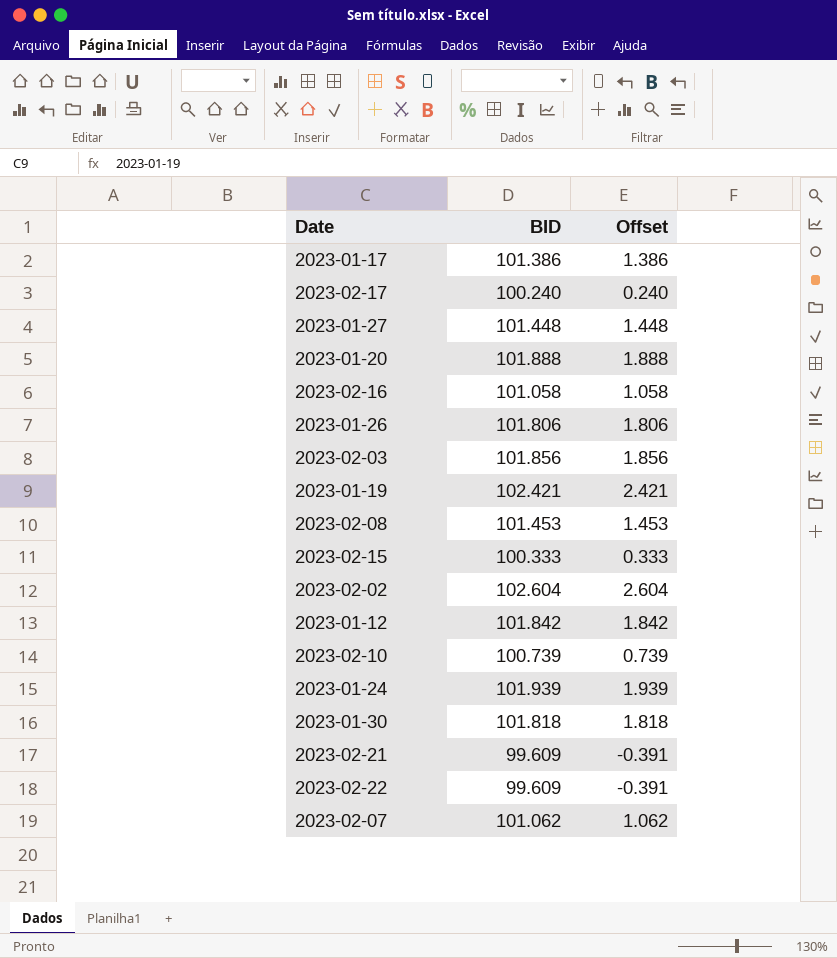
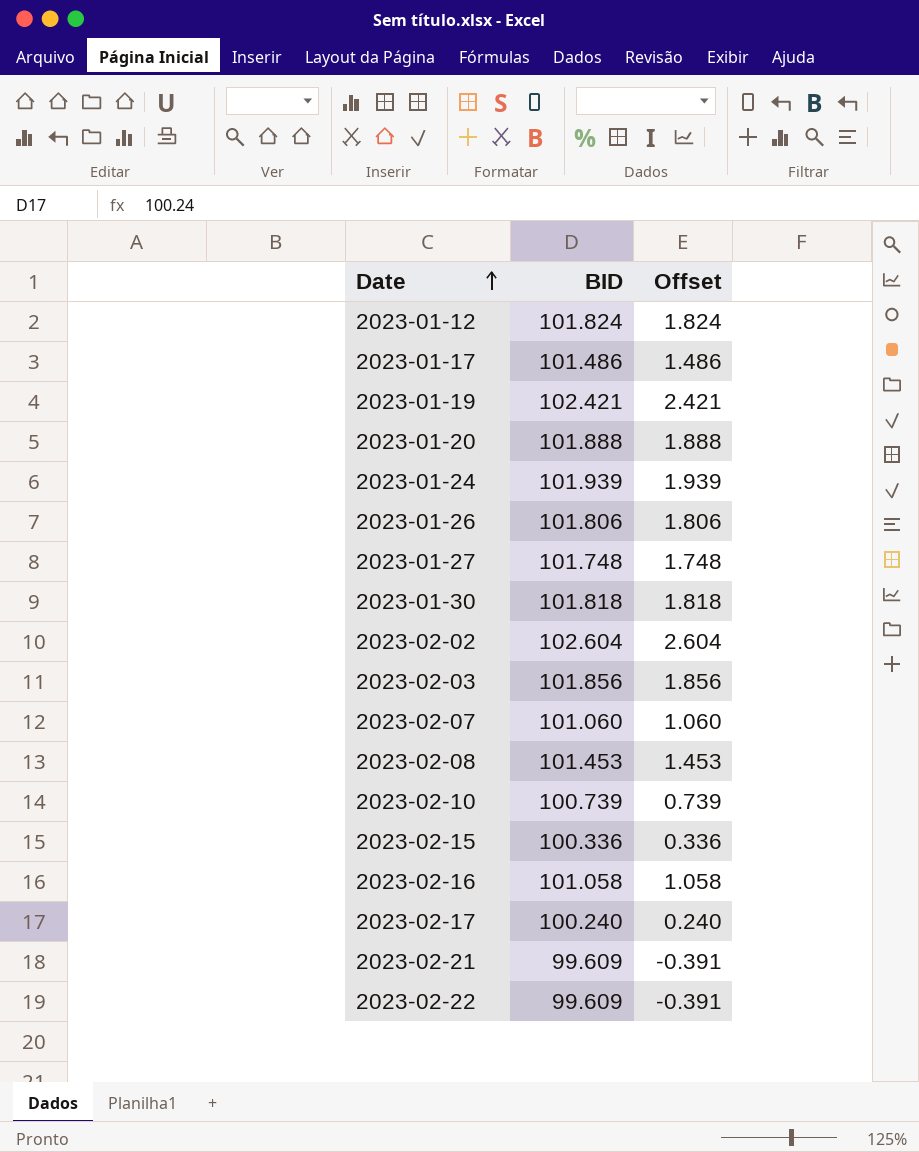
row order: none -> Date ascending
2023-01-12 | BID: 101.842 -> 101.824
2023-01-12 | Offset: 1.842 -> 1.824
2023-01-17 | BID: 101.386 -> 101.486
2023-01-17 | Offset: 1.386 -> 1.486
2023-01-27 | BID: 101.448 -> 101.748
2023-01-27 | Offset: 1.448 -> 1.748
2023-02-07 | BID: 101.062 -> 101.060
2023-02-07 | Offset: 1.062 -> 1.060
2023-02-15 | BID: 100.333 -> 100.336
2023-02-15 | Offset: 0.333 -> 0.336

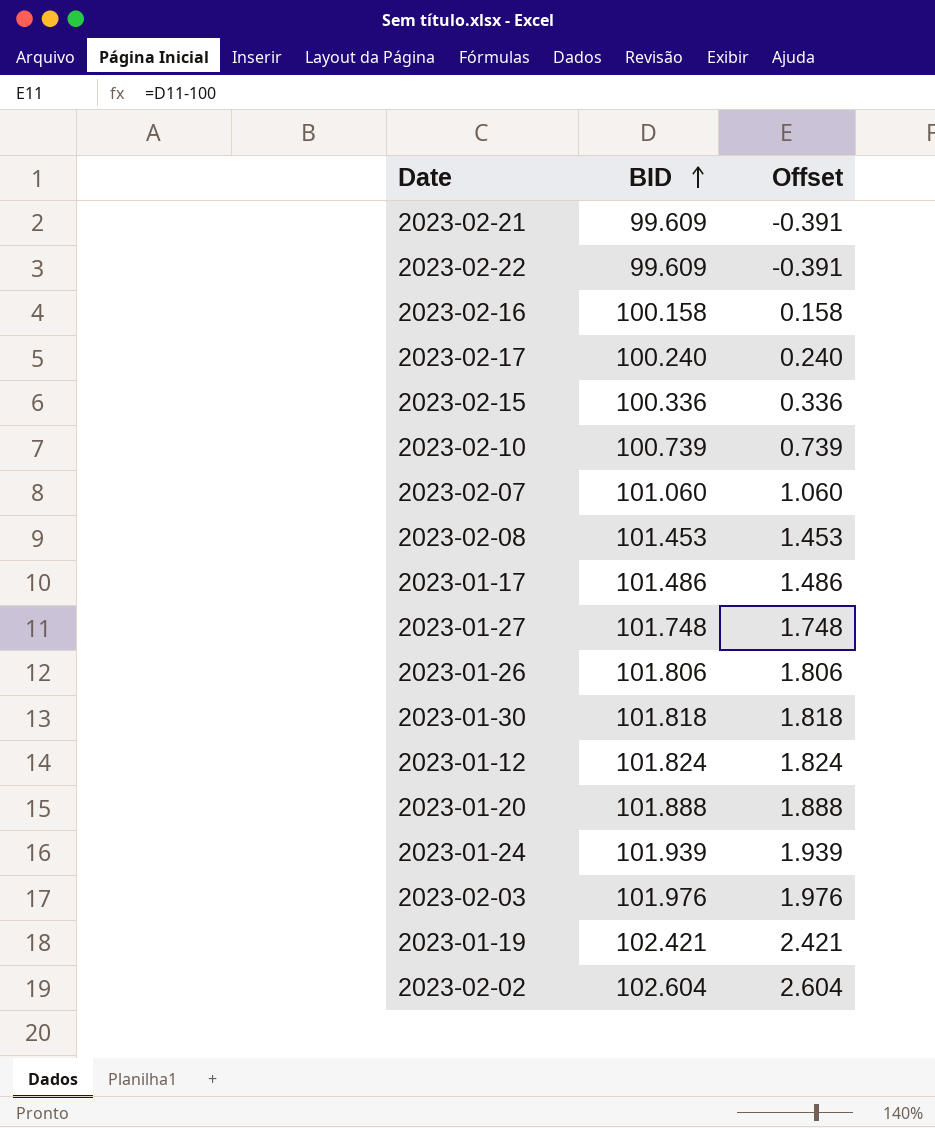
row order: Date ascending -> BID ascending
2023-02-16 | BID: 101.058 -> 100.158
2023-02-16 | Offset: 1.058 -> 0.158
2023-02-03 | BID: 101.856 -> 101.976
2023-02-03 | Offset: 1.856 -> 1.976

